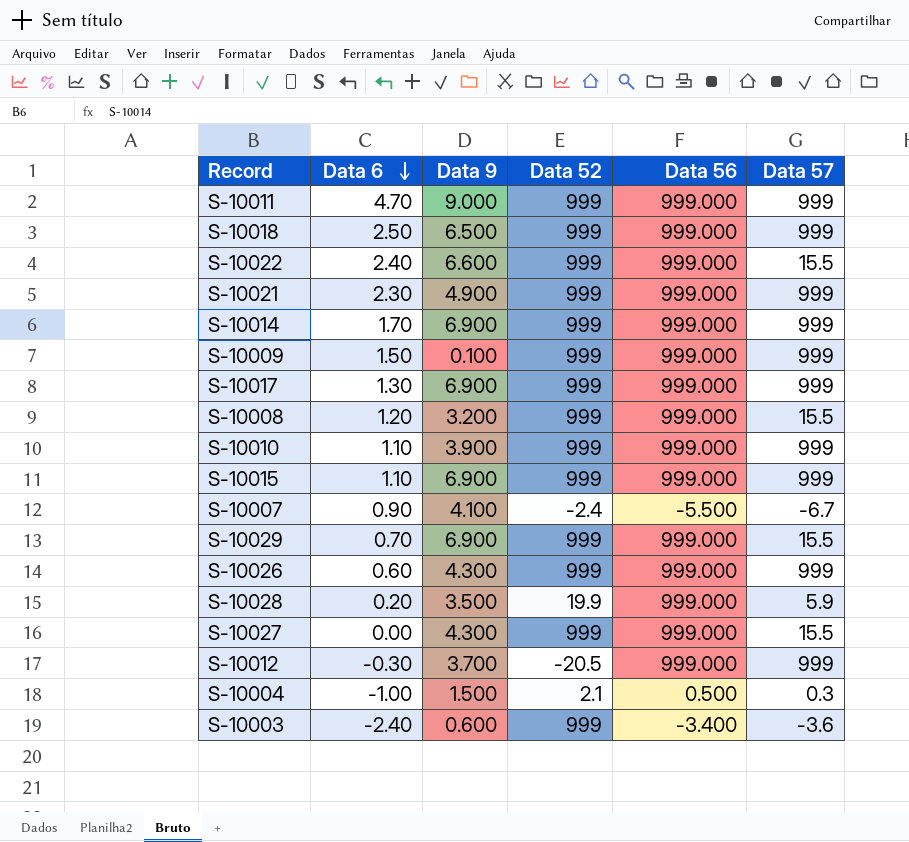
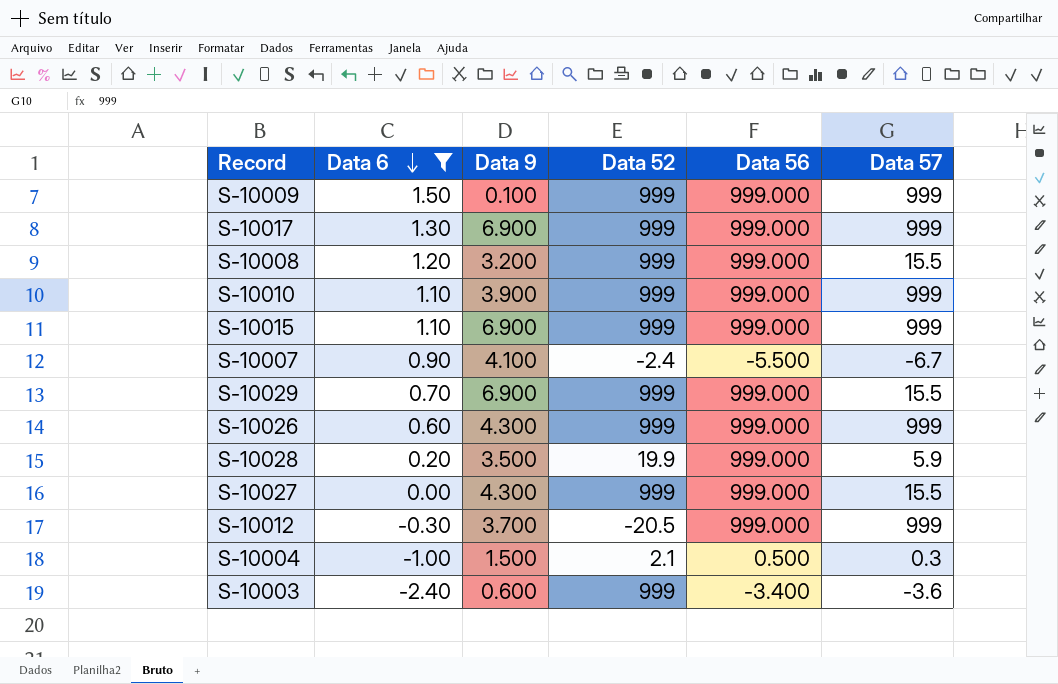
filter: none -> Data 6 <= 1.50

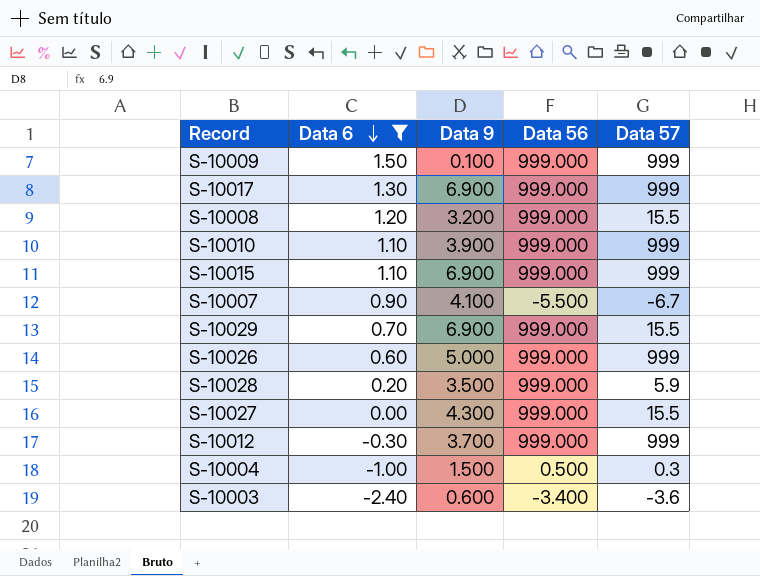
column Data 52 | position: 4 -> none
S-10026 | Data 9: 4.300 -> 5.000

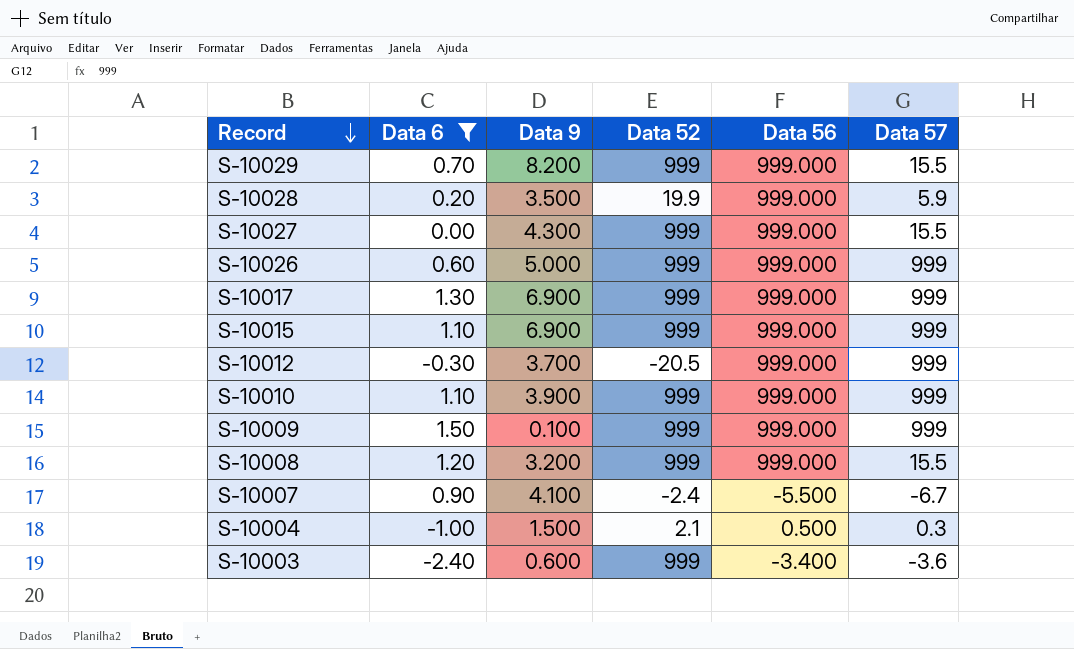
row order: Data 6 descending -> Record descending
column Data 52 | position: none -> 4
S-10029 | Data 9: 6.900 -> 8.200

